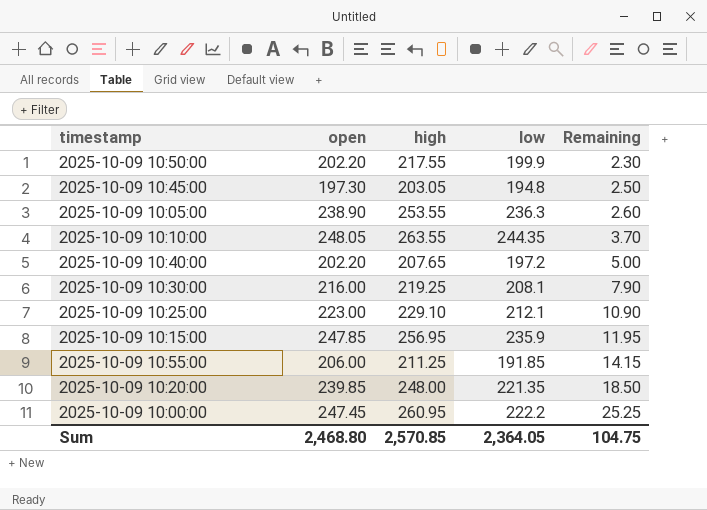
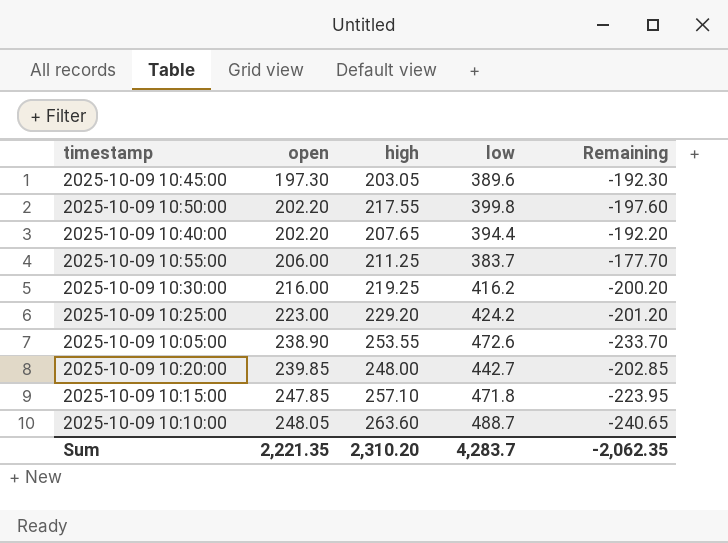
row order: Remaining ascending -> open ascending
row 2025-10-09 10:00:00: 247.45 | 260.95 | 222.2 | 25.25 -> none
2025-10-09 10:45:00 | low: 194.8 -> 389.6
2025-10-09 10:45:00 | Remaining: 2.50 -> -192.30
2025-10-09 10:50:00 | low: 199.9 -> 399.8
2025-10-09 10:50:00 | Remaining: 2.30 -> -197.60
2025-10-09 10:40:00 | low: 197.2 -> 394.4
2025-10-09 10:40:00 | Remaining: 5.00 -> -192.20
2025-10-09 10:55:00 | low: 191.85 -> 383.7
2025-10-09 10:55:00 | Remaining: 14.15 -> -177.70
2025-10-09 10:30:00 | low: 208.1 -> 416.2
2025-10-09 10:30:00 | Remaining: 7.90 -> -200.20
2025-10-09 10:25:00 | high: 229.10 -> 229.20
2025-10-09 10:25:00 | low: 212.1 -> 424.2
2025-10-09 10:25:00 | Remaining: 10.90 -> -201.20
2025-10-09 10:05:00 | low: 236.3 -> 472.6
2025-10-09 10:05:00 | Remaining: 2.60 -> -233.70
2025-10-09 10:20:00 | low: 221.35 -> 442.7
2025-10-09 10:20:00 | Remaining: 18.50 -> -202.85
2025-10-09 10:15:00 | high: 256.95 -> 257.10
2025-10-09 10:15:00 | low: 235.9 -> 471.8
2025-10-09 10:15:00 | Remaining: 11.95 -> -223.95
2025-10-09 10:10:00 | high: 263.55 -> 263.60
2025-10-09 10:10:00 | low: 244.35 -> 488.7
2025-10-09 10:10:00 | Remaining: 3.70 -> -240.65
Sum | open: 2,468.80 -> 2,221.35
Sum | high: 2,570.85 -> 2,310.20
Sum | low: 2,364.05 -> 4,283.7
Sum | Remaining: 104.75 -> -2,062.35

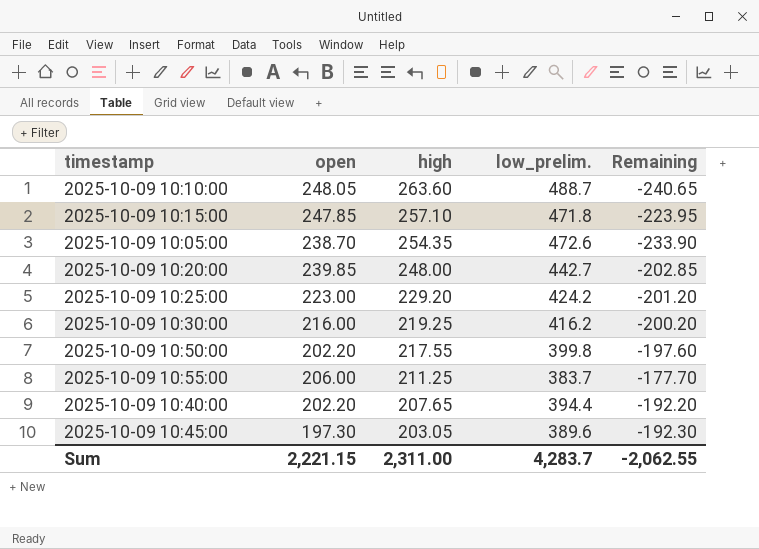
row order: open ascending -> high descending
column name: low -> low_prelim.
2025-10-09 10:05:00 | open: 238.90 -> 238.70
2025-10-09 10:05:00 | high: 253.55 -> 254.35
2025-10-09 10:05:00 | Remaining: -233.70 -> -233.90
Sum | open: 2,221.35 -> 2,221.15
Sum | high: 2,310.20 -> 2,311.00
Sum | Remaining: -2,062.35 -> -2,062.55

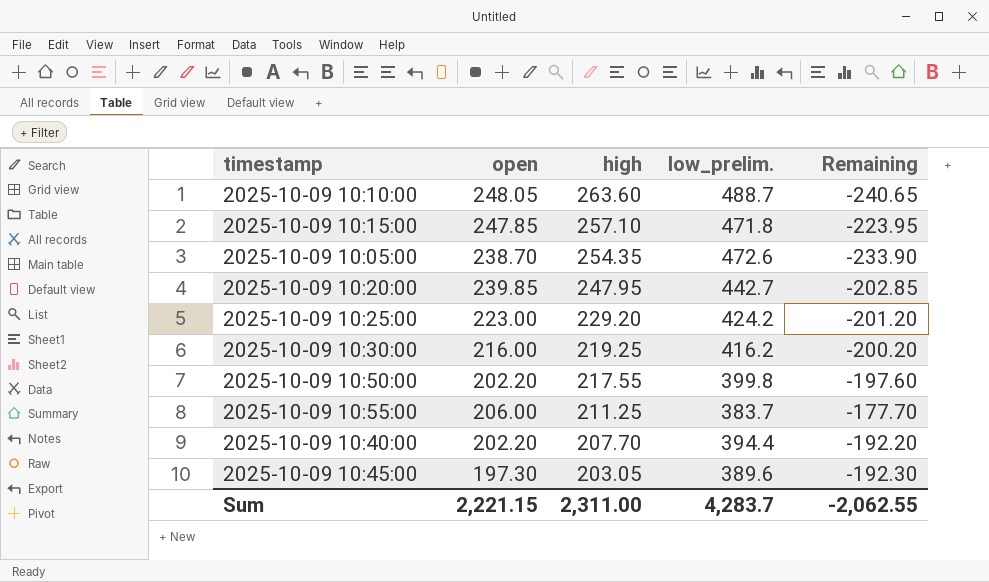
2025-10-09 10:20:00 | high: 248.00 -> 247.95
2025-10-09 10:40:00 | high: 207.65 -> 207.70

